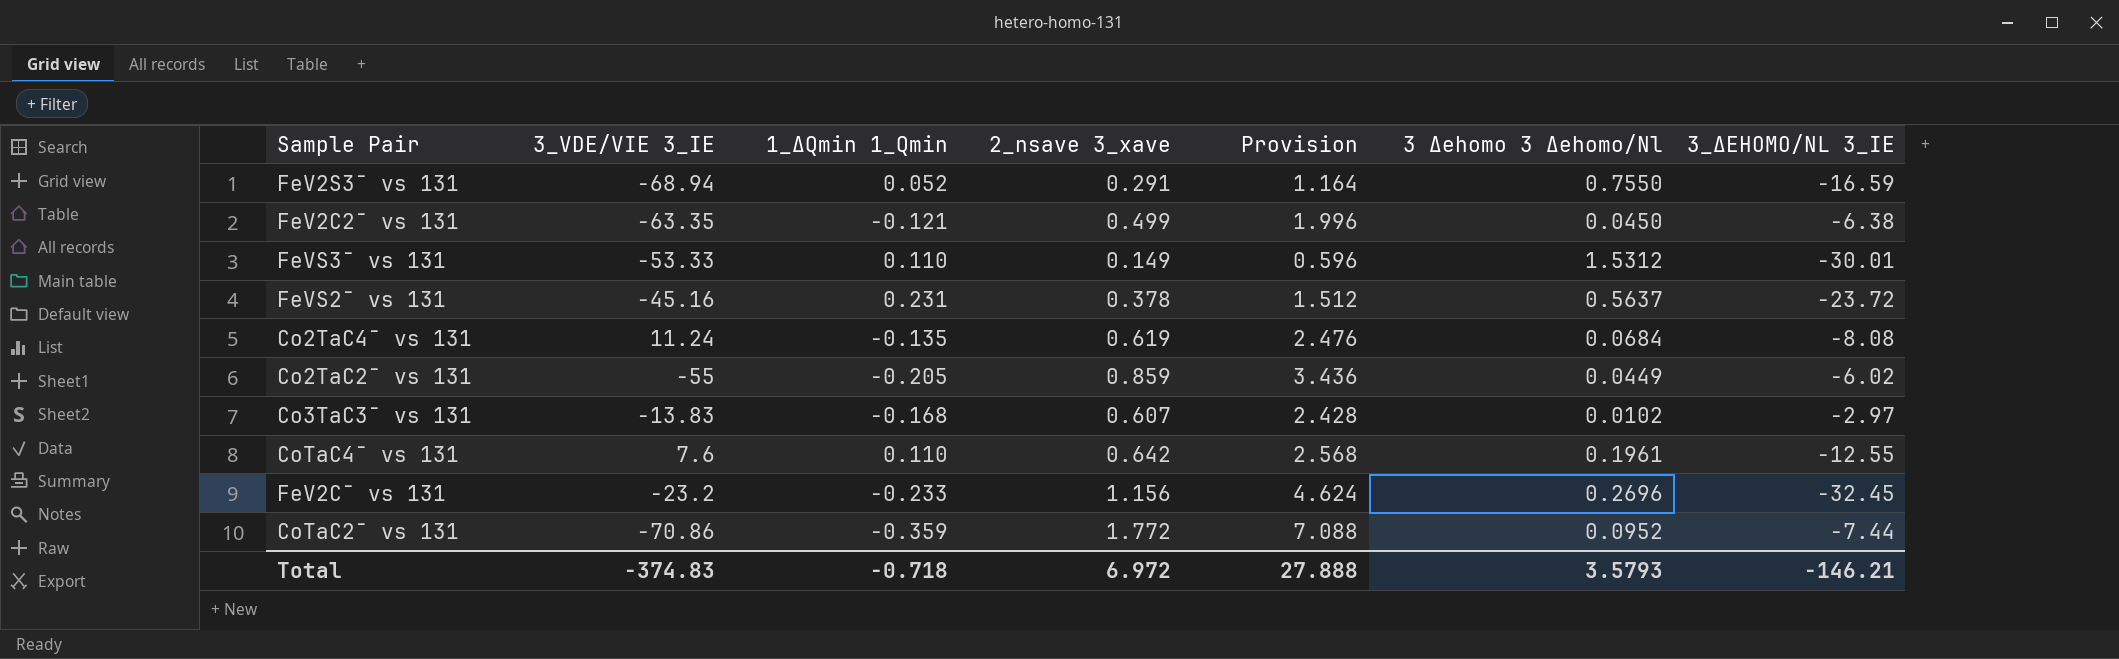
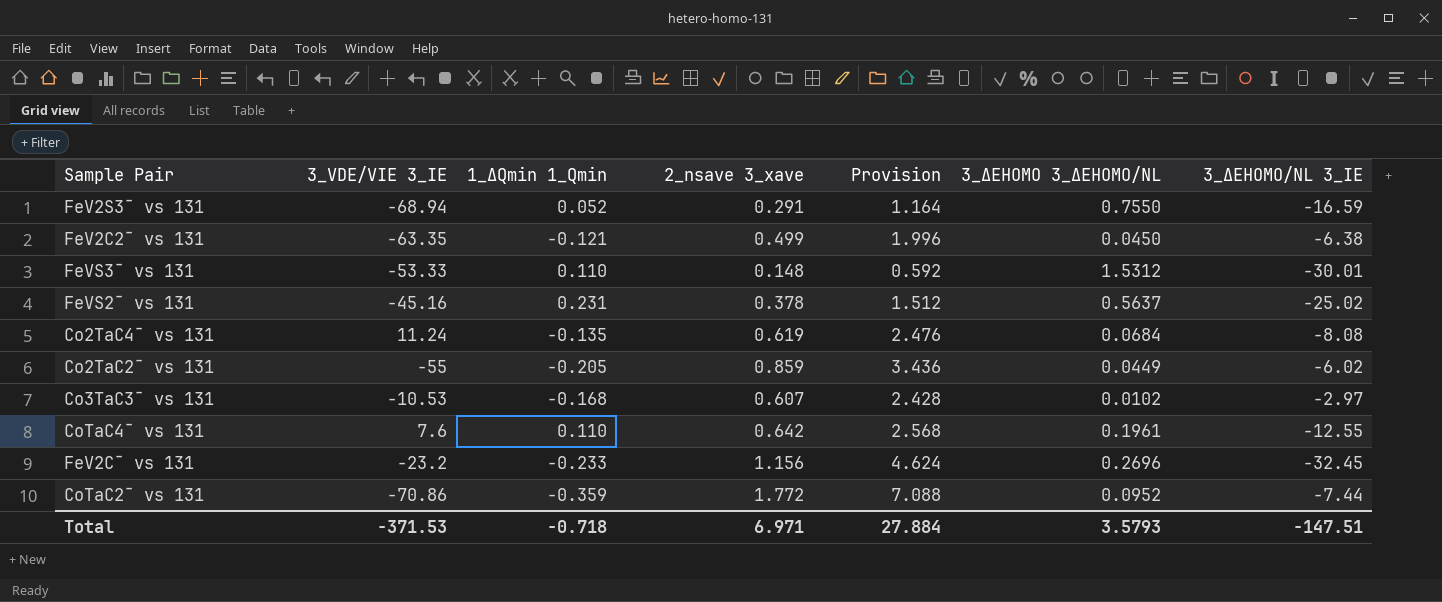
column name: 3 Δehomo 3 Δehomo/Nl -> 3_ΔEHOMO 3_ΔEHOMO/NL
FeVS3¯ vs 131 | 2_nsave 3_χave: 0.149 -> 0.148
FeVS3¯ vs 131 | Provision: 0.596 -> 0.592
FeVS2¯ vs 131 | 3_ΔEHOMO/NL 3_IE: -23.72 -> -25.02
Co3TaC3¯ vs 131 | 3_VDE/VIE 3_IE: -13.83 -> -10.53
Total | 3_VDE/VIE 3_IE: -374.83 -> -371.53
Total | 2_nsave 3_χave: 6.972 -> 6.971
Total | Provision: 27.888 -> 27.884
Total | 3_ΔEHOMO/NL 3_IE: -146.21 -> -147.51

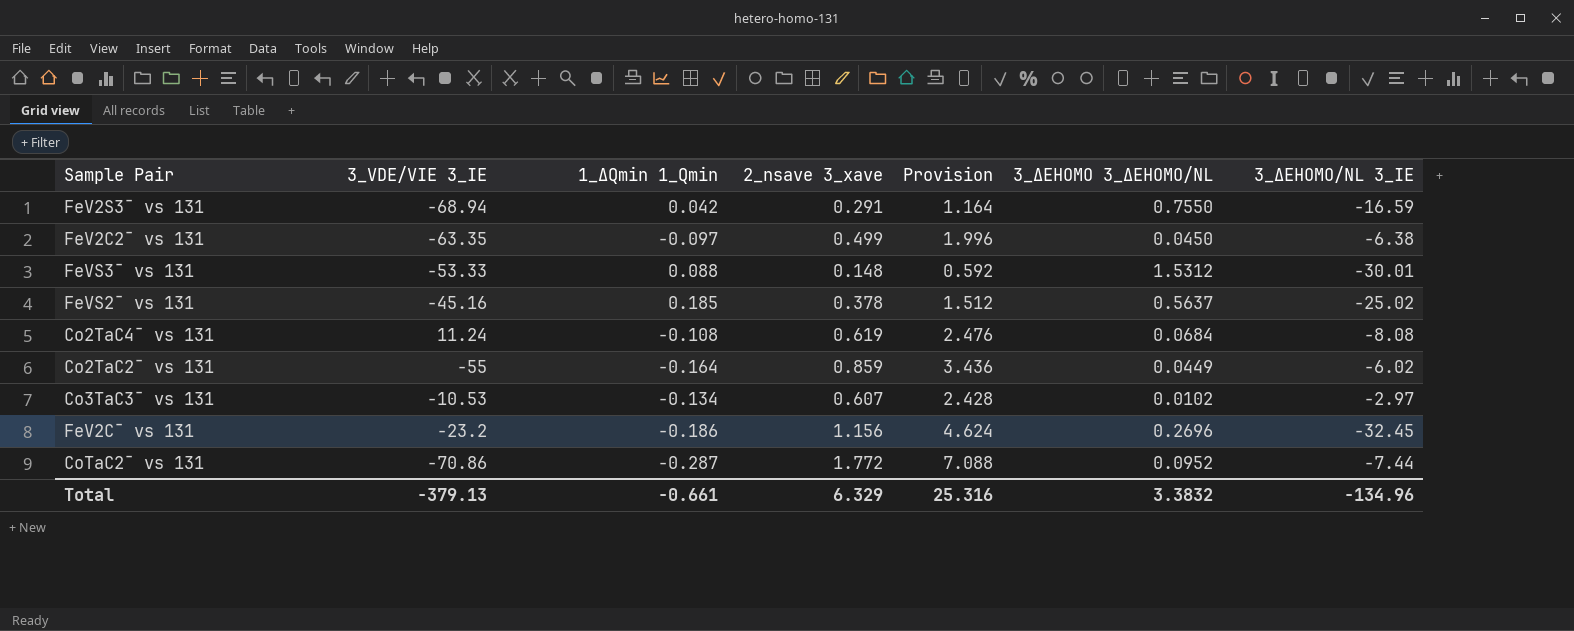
row CoTaC4¯ vs 131: 7.6 | 0.110 | 0.642 | 2.568 | 0.1961 | -12.55 -> none
FeV2S3¯ vs 131 | 1_ΔQmin 1_Qmin: 0.052 -> 0.042
FeV2C2¯ vs 131 | 1_ΔQmin 1_Qmin: -0.121 -> -0.097
FeVS3¯ vs 131 | 1_ΔQmin 1_Qmin: 0.110 -> 0.088
FeVS2¯ vs 131 | 1_ΔQmin 1_Qmin: 0.231 -> 0.185
Co2TaC4¯ vs 131 | 1_ΔQmin 1_Qmin: -0.135 -> -0.108
Co2TaC2¯ vs 131 | 1_ΔQmin 1_Qmin: -0.205 -> -0.164
Co3TaC3¯ vs 131 | 1_ΔQmin 1_Qmin: -0.168 -> -0.134
FeV2C¯ vs 131 | 1_ΔQmin 1_Qmin: -0.233 -> -0.186
CoTaC2¯ vs 131 | 1_ΔQmin 1_Qmin: -0.359 -> -0.287
Total | 3_VDE/VIE 3_IE: -371.53 -> -379.13
Total | 1_ΔQmin 1_Qmin: -0.718 -> -0.661
Total | 2_nsave 3_χave: 6.971 -> 6.329
Total | Provision: 27.884 -> 25.316
Total | 3_ΔEHOMO 3_ΔEHOMO/NL: 3.5793 -> 3.3832
Total | 3_ΔEHOMO/NL 3_IE: -147.51 -> -134.96

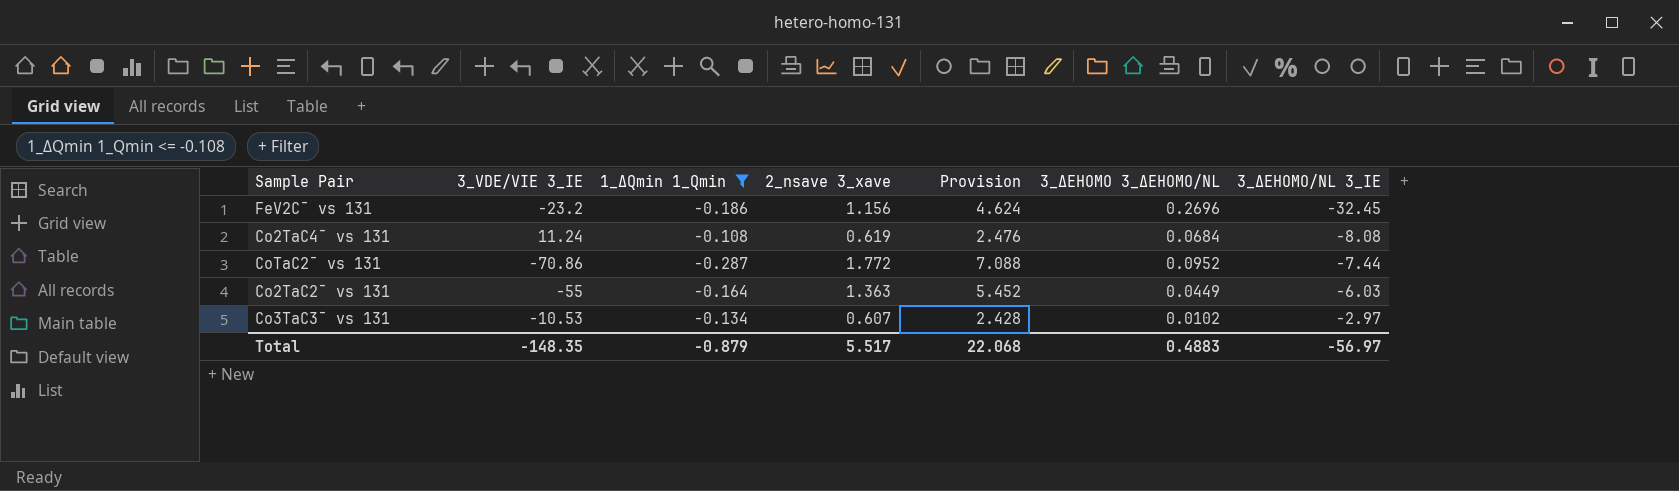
filter: none -> 1_ΔQmin 1_Qmin <= -0.108
row order: none -> 3_ΔEHOMO/NL 3_IE ascending
Co2TaC2¯ vs 131 | 2_nsave 3_χave: 0.859 -> 1.363
Co2TaC2¯ vs 131 | Provision: 3.436 -> 5.452
Co2TaC2¯ vs 131 | 3_ΔEHOMO/NL 3_IE: -6.02 -> -6.03
Total | 3_VDE/VIE 3_IE: -379.13 -> -148.35
Total | 1_ΔQmin 1_Qmin: -0.661 -> -0.879
Total | 2_nsave 3_χave: 6.329 -> 5.517
Total | Provision: 25.316 -> 22.068
Total | 3_ΔEHOMO 3_ΔEHOMO/NL: 3.3832 -> 0.4883
Total | 3_ΔEHOMO/NL 3_IE: -134.96 -> -56.97

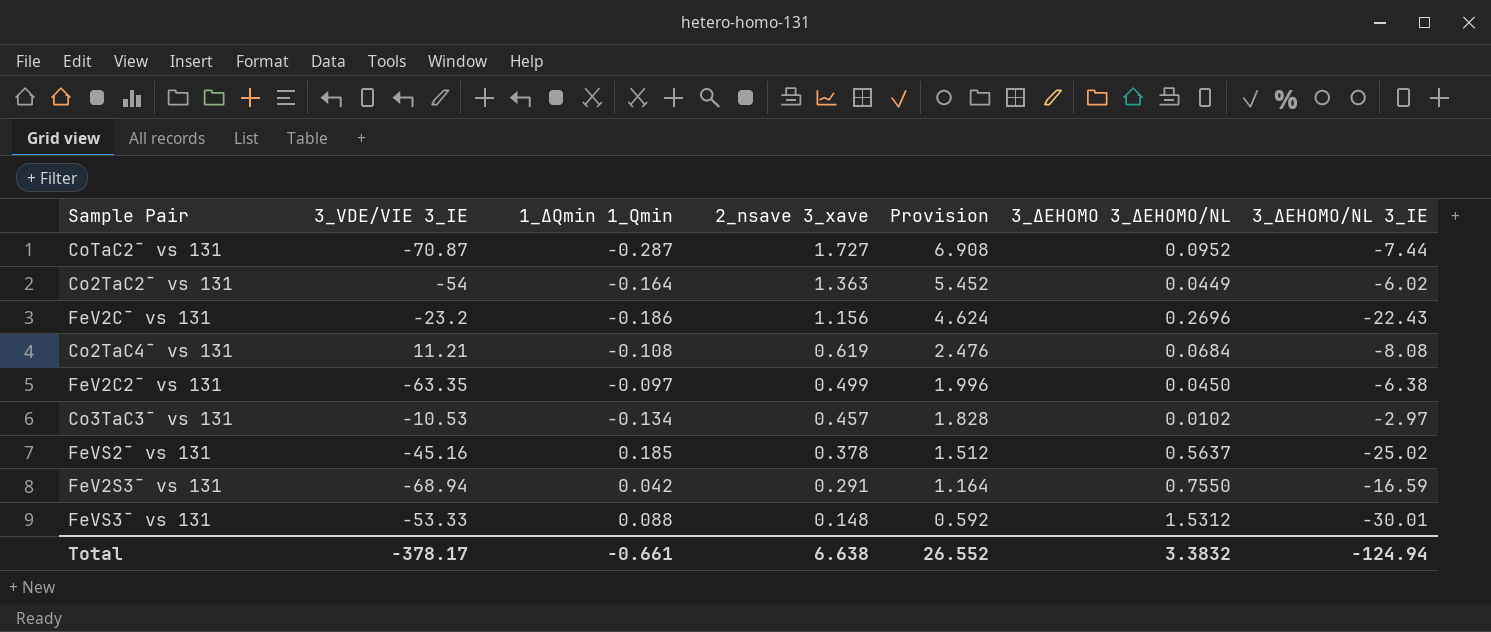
filter: 1_ΔQmin 1_Qmin <= -0.108 -> none
row order: 3_ΔEHOMO/NL 3_IE ascending -> 2_nsave 3_χave descending
CoTaC2¯ vs 131 | 3_VDE/VIE 3_IE: -70.86 -> -70.87
CoTaC2¯ vs 131 | 2_nsave 3_χave: 1.772 -> 1.727
CoTaC2¯ vs 131 | Provision: 7.088 -> 6.908
Co2TaC2¯ vs 131 | 3_VDE/VIE 3_IE: -55 -> -54
Co2TaC2¯ vs 131 | 3_ΔEHOMO/NL 3_IE: -6.03 -> -6.02
FeV2C¯ vs 131 | 3_ΔEHOMO/NL 3_IE: -32.45 -> -22.43
Co2TaC4¯ vs 131 | 3_VDE/VIE 3_IE: 11.24 -> 11.21
Co3TaC3¯ vs 131 | 2_nsave 3_χave: 0.607 -> 0.457
Co3TaC3¯ vs 131 | Provision: 2.428 -> 1.828
Total | 3_VDE/VIE 3_IE: -148.35 -> -378.17
Total | 1_ΔQmin 1_Qmin: -0.879 -> -0.661
Total | 2_nsave 3_χave: 5.517 -> 6.638
Total | Provision: 22.068 -> 26.552
Total | 3_ΔEHOMO 3_ΔEHOMO/NL: 0.4883 -> 3.3832
Total | 3_ΔEHOMO/NL 3_IE: -56.97 -> -124.94

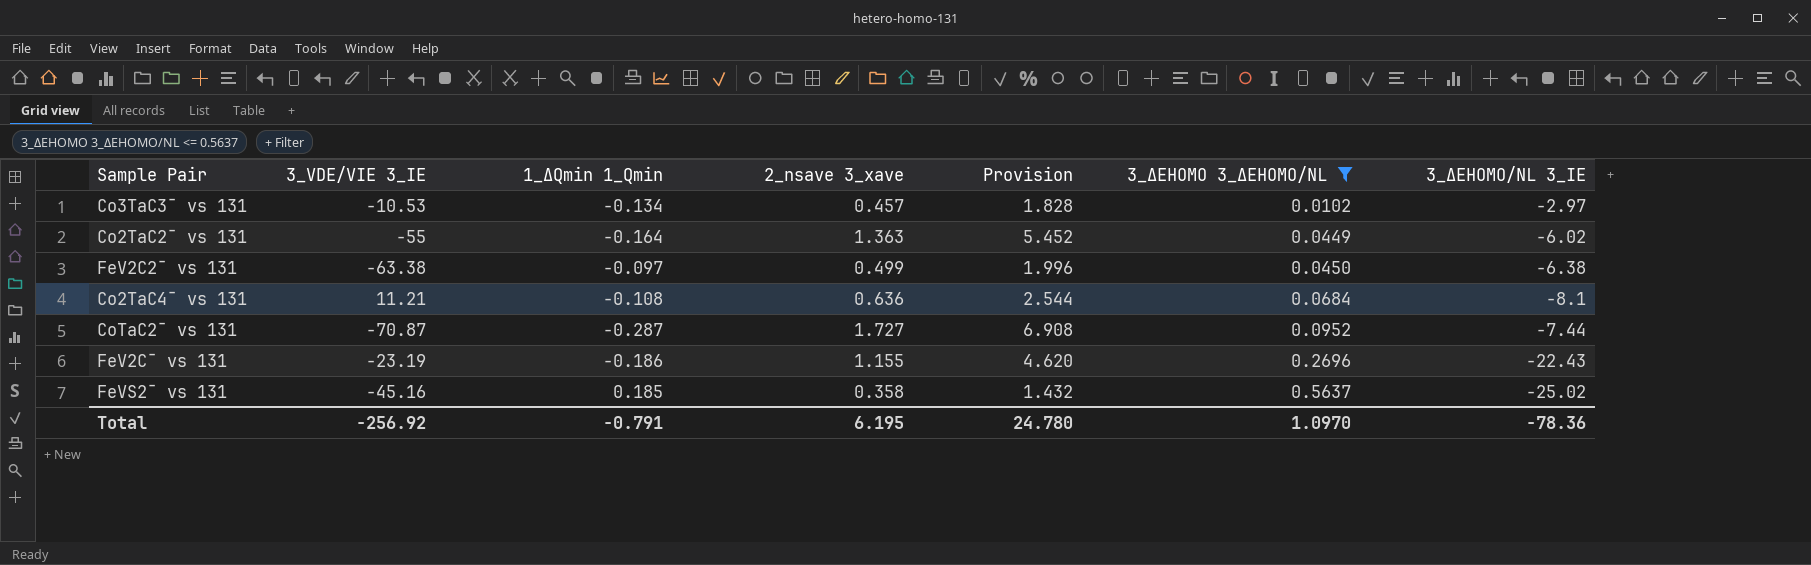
filter: none -> 3_ΔEHOMO 3_ΔEHOMO/NL <= 0.5637
row order: 2_nsave 3_χave descending -> 3_ΔEHOMO 3_ΔEHOMO/NL ascending
Co2TaC2¯ vs 131 | 3_VDE/VIE 3_IE: -54 -> -55
FeV2C2¯ vs 131 | 3_VDE/VIE 3_IE: -63.35 -> -63.38
Co2TaC4¯ vs 131 | 2_nsave 3_χave: 0.619 -> 0.636
Co2TaC4¯ vs 131 | Provision: 2.476 -> 2.544
Co2TaC4¯ vs 131 | 3_ΔEHOMO/NL 3_IE: -8.08 -> -8.1
FeV2C¯ vs 131 | 3_VDE/VIE 3_IE: -23.2 -> -23.19
FeV2C¯ vs 131 | 2_nsave 3_χave: 1.156 -> 1.155
FeV2C¯ vs 131 | Provision: 4.624 -> 4.620
FeVS2¯ vs 131 | 2_nsave 3_χave: 0.378 -> 0.358
FeVS2¯ vs 131 | Provision: 1.512 -> 1.432
Total | 3_VDE/VIE 3_IE: -378.17 -> -256.92
Total | 1_ΔQmin 1_Qmin: -0.661 -> -0.791
Total | 2_nsave 3_χave: 6.638 -> 6.195
Total | Provision: 26.552 -> 24.780
Total | 3_ΔEHOMO 3_ΔEHOMO/NL: 3.3832 -> 1.0970
Total | 3_ΔEHOMO/NL 3_IE: -124.94 -> -78.36

